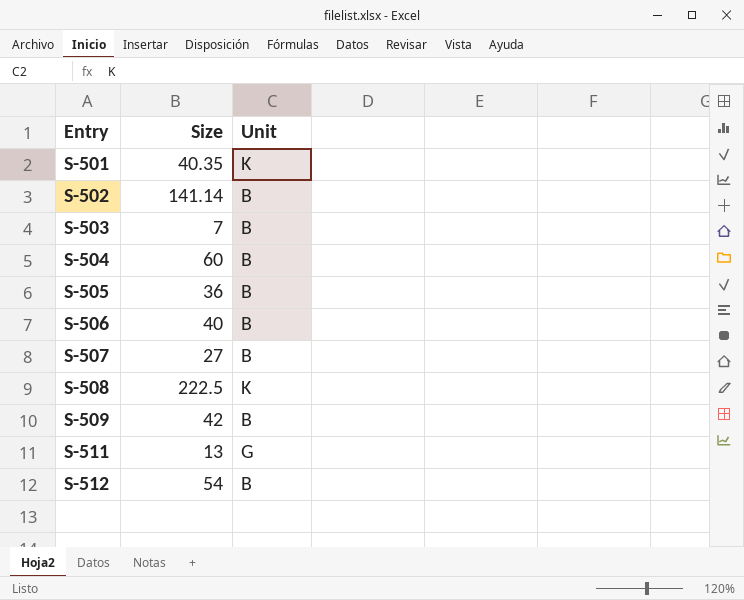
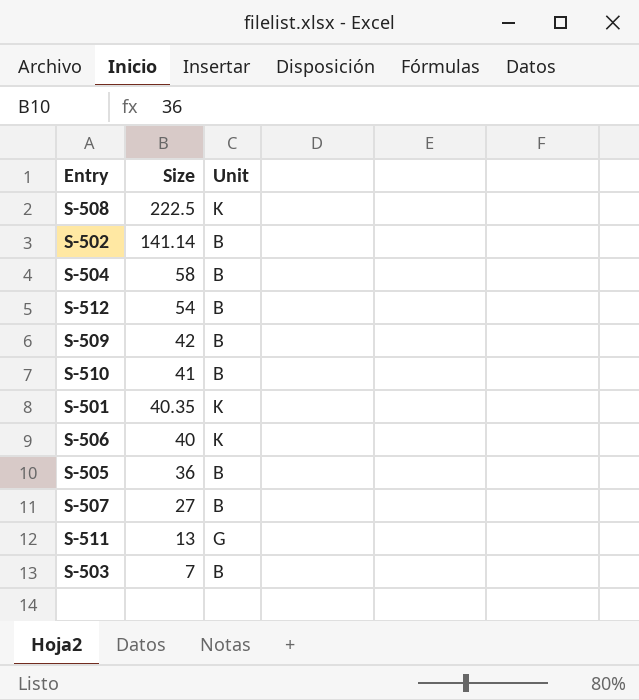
row order: Entry ascending -> Size descending
S-504 | Size: 60 -> 58
row S-510: none -> 41 | B
S-506 | Unit: B -> K

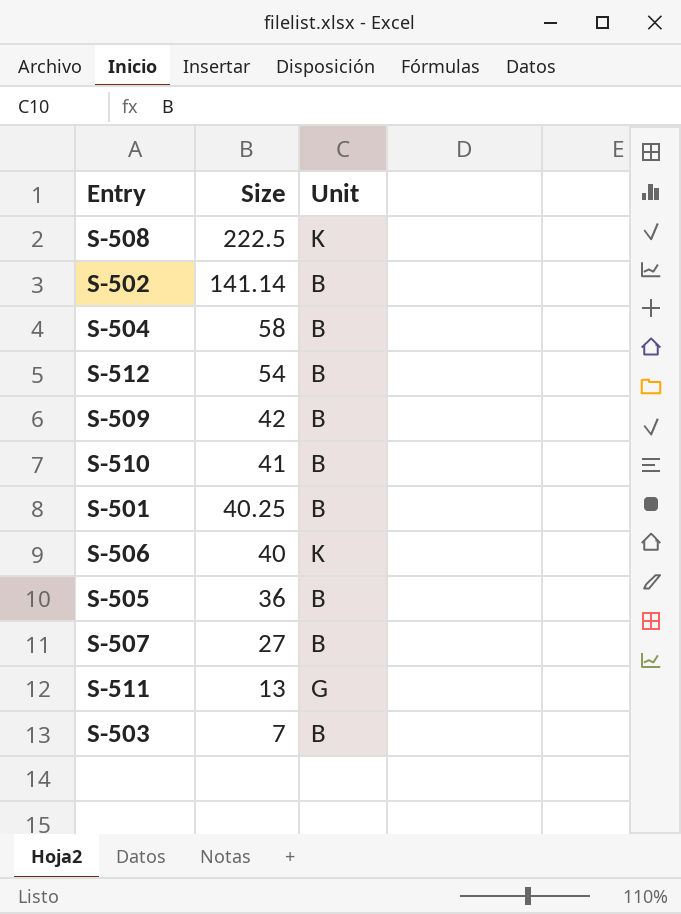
S-501 | Size: 40.35 -> 40.25
S-501 | Unit: K -> B

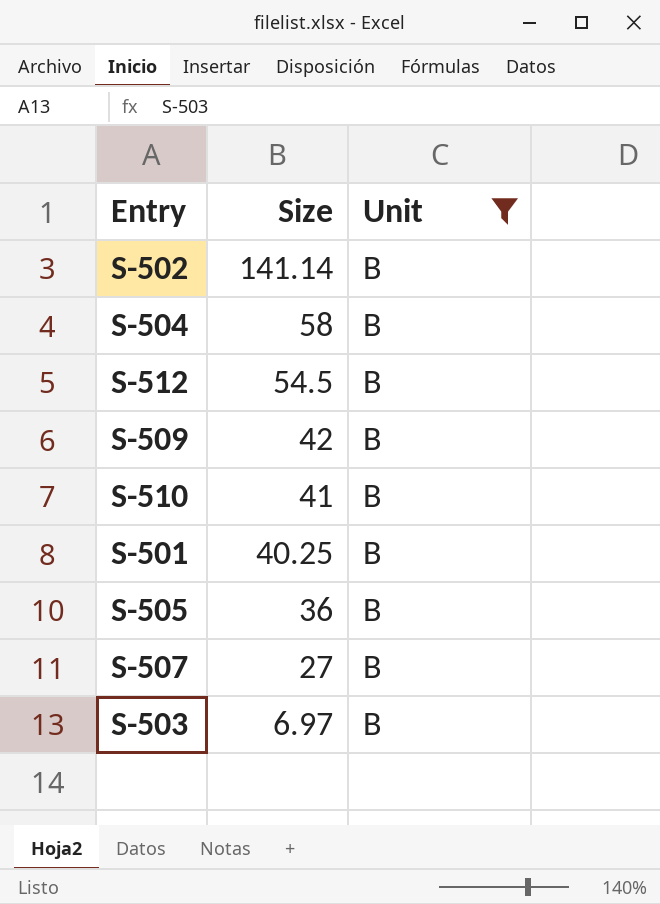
filter: none -> Unit = B
S-512 | Size: 54 -> 54.5
S-503 | Size: 7 -> 6.97

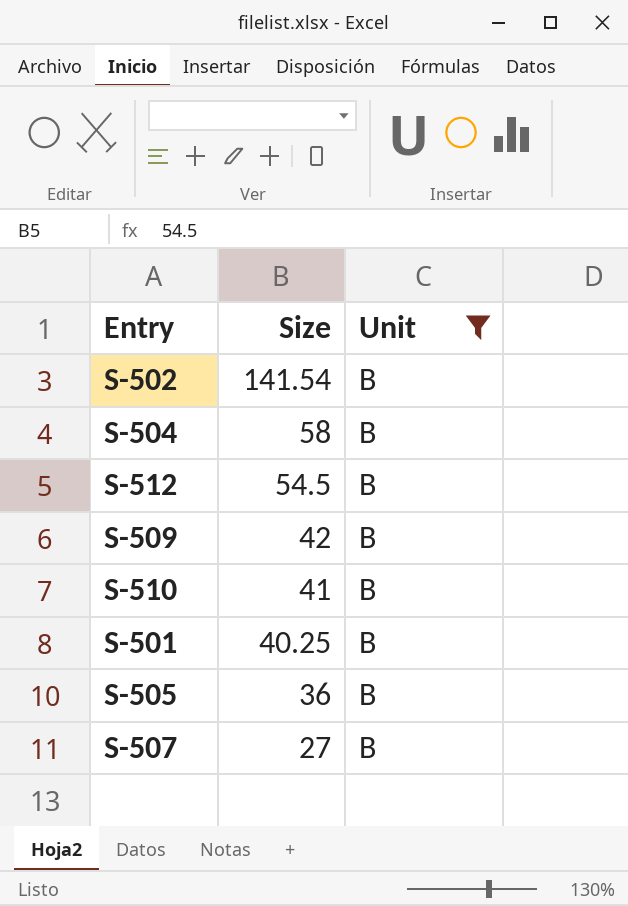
row S-503: 6.97 | B -> none
S-502 | Size: 141.14 -> 141.54

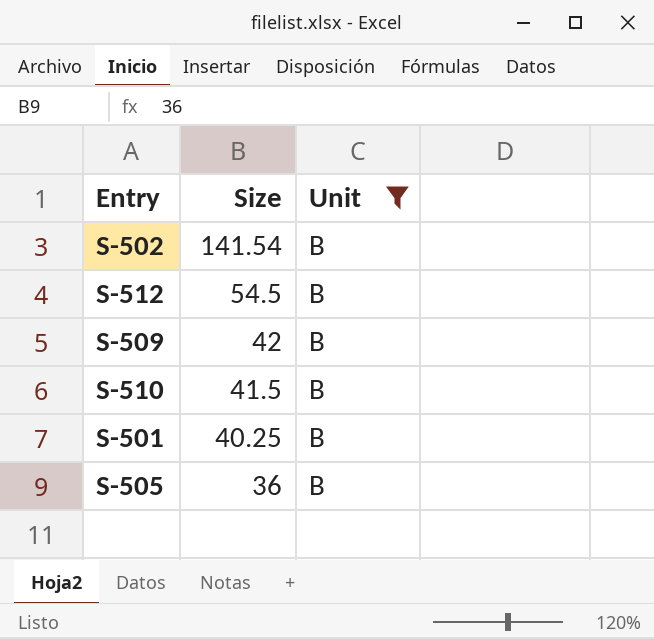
row S-504: 58 | B -> none
row S-507: 27 | B -> none
S-510 | Size: 41 -> 41.5

